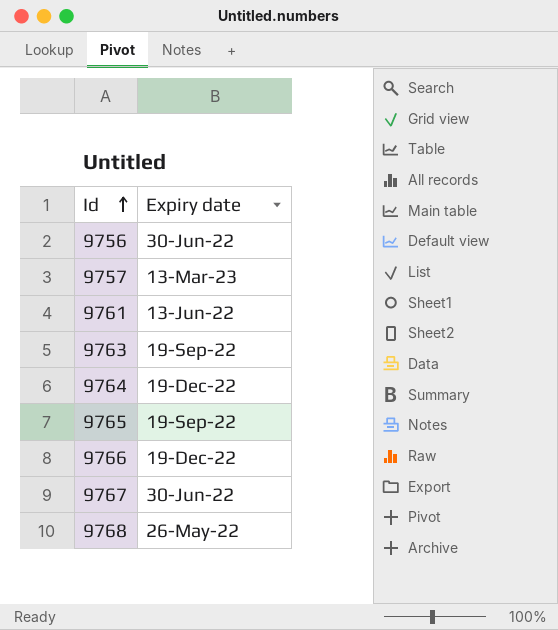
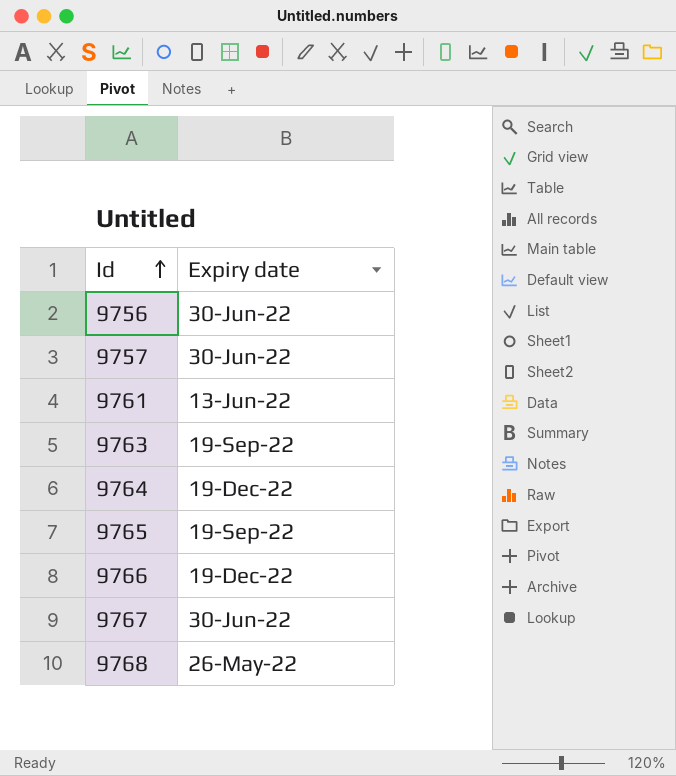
9757 | Expiry date: 13-Mar-23 -> 30-Jun-22

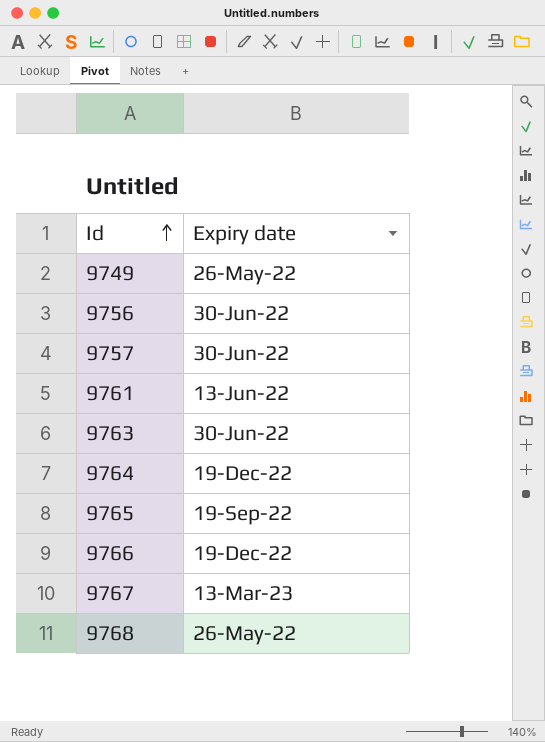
row 9749: none -> 26-May-22
9763 | Expiry date: 19-Sep-22 -> 30-Jun-22
9767 | Expiry date: 30-Jun-22 -> 13-Mar-23

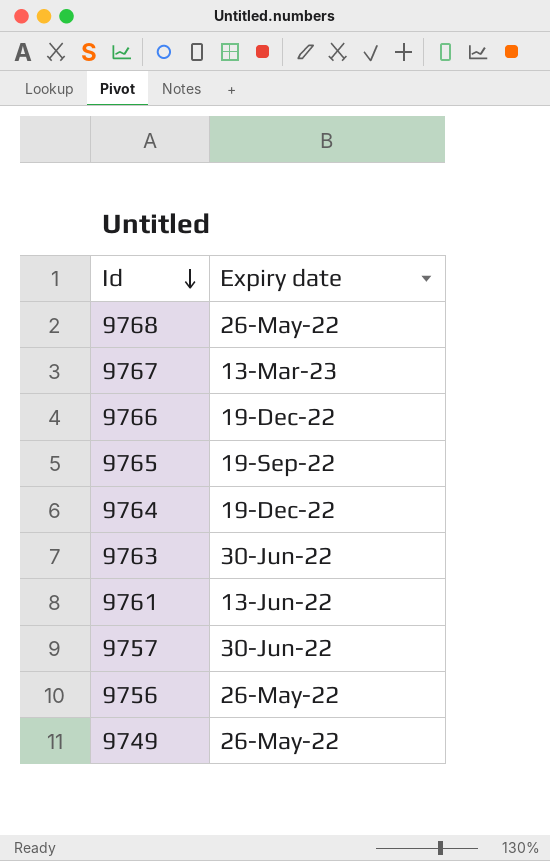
row order: Id ascending -> Id descending
9756 | Expiry date: 30-Jun-22 -> 26-May-22

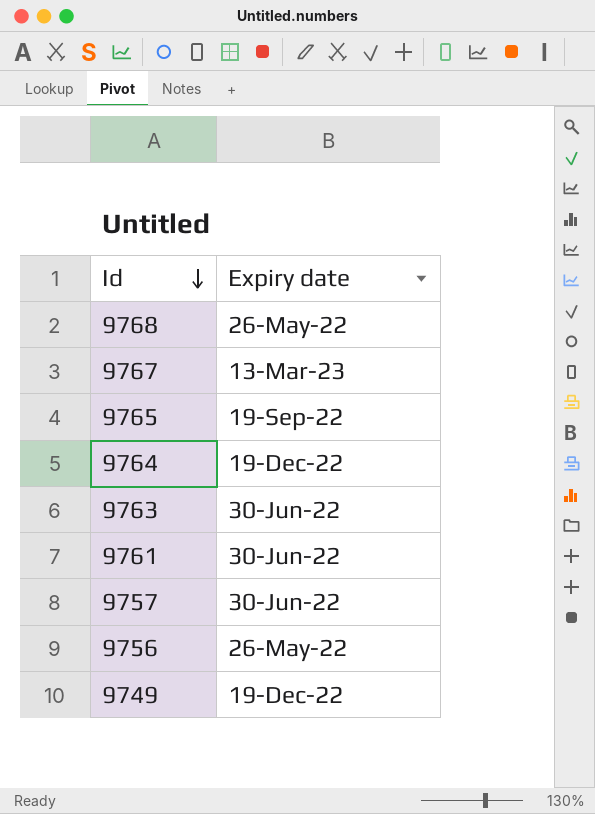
row 9766: 19-Dec-22 -> none
9761 | Expiry date: 13-Jun-22 -> 30-Jun-22
9749 | Expiry date: 26-May-22 -> 19-Dec-22

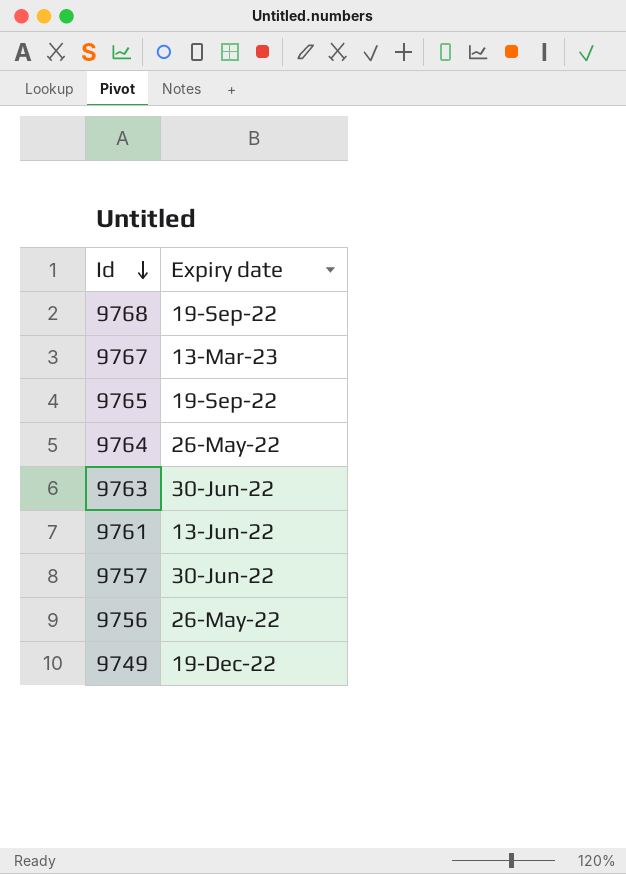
9768 | Expiry date: 26-May-22 -> 19-Sep-22
9764 | Expiry date: 19-Dec-22 -> 26-May-22
9761 | Expiry date: 30-Jun-22 -> 13-Jun-22

